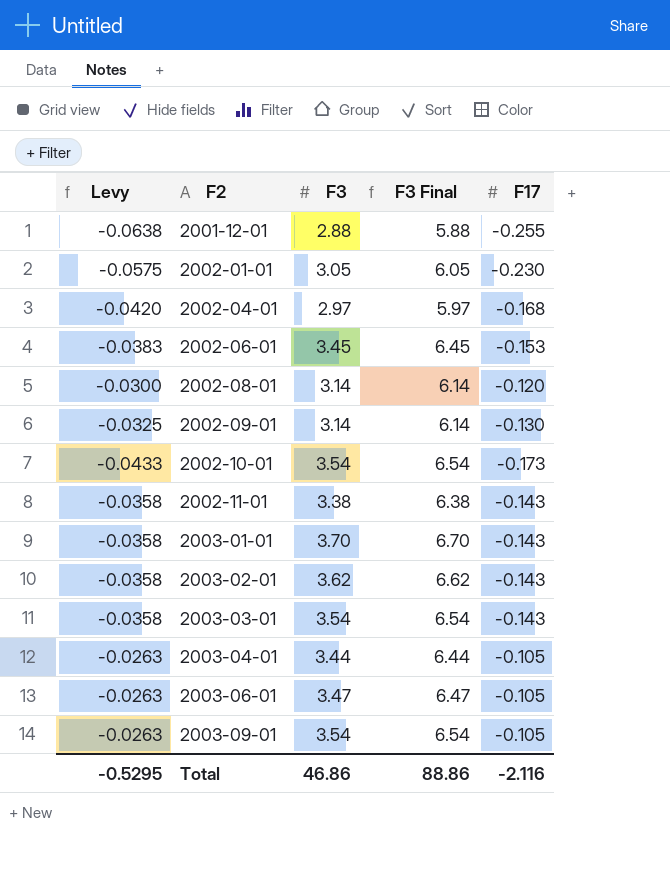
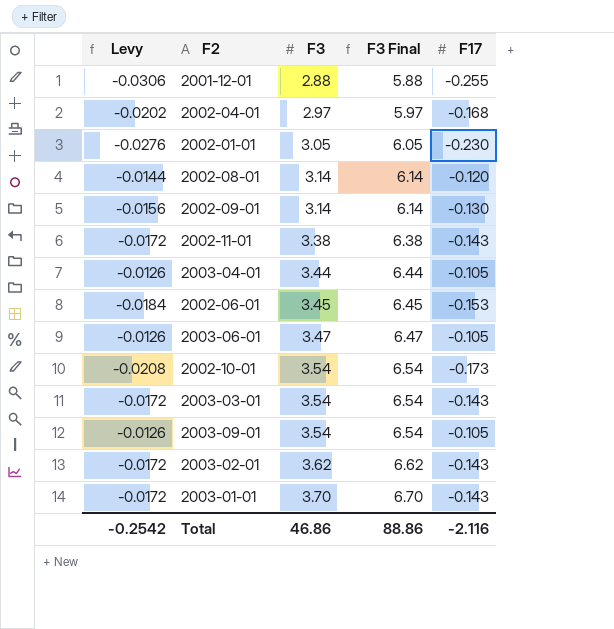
row order: F2 ascending -> F3 ascending
column Levy | formula: [F17] * 0.25 -> [F17] * 0.12
Total | Levy: -0.5295 -> -0.2542

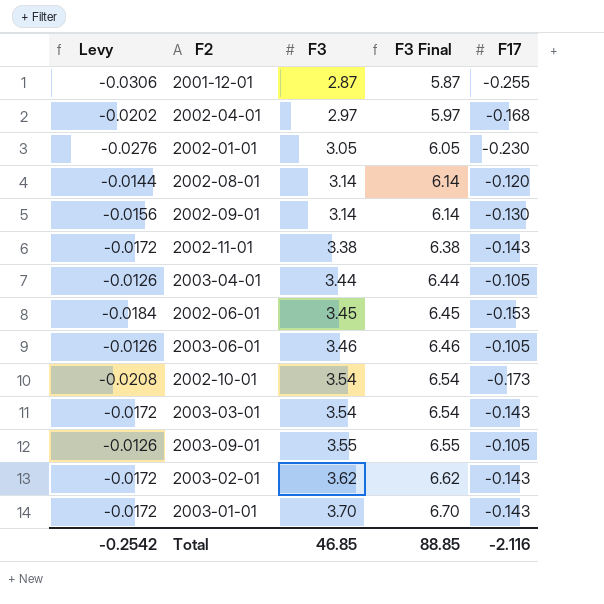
2001-12-01 | F3: 2.88 -> 2.87
2001-12-01 | F3 Final: 5.88 -> 5.87
2003-06-01 | F3: 3.47 -> 3.46
2003-06-01 | F3 Final: 6.47 -> 6.46
2003-09-01 | F3: 3.54 -> 3.55
2003-09-01 | F3 Final: 6.54 -> 6.55
Total | F3: 46.86 -> 46.85
Total | F3 Final: 88.86 -> 88.85

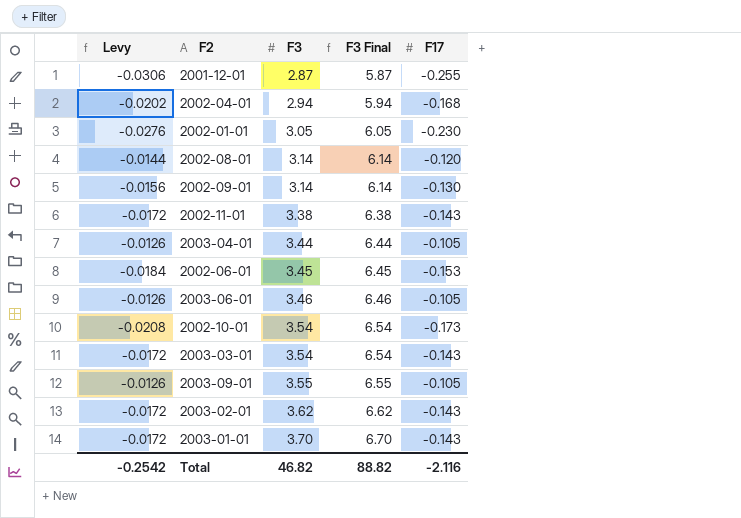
2002-04-01 | F3: 2.97 -> 2.94
2002-04-01 | F3 Final: 5.97 -> 5.94
Total | F3: 46.85 -> 46.82
Total | F3 Final: 88.85 -> 88.82

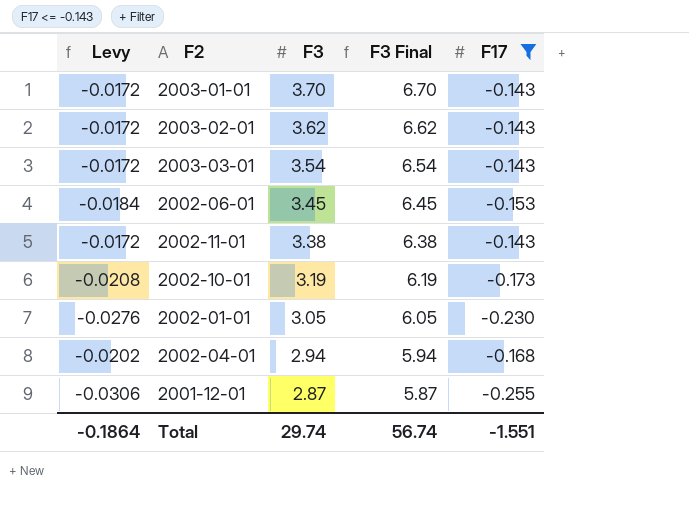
filter: none -> F17 <= -0.143
row order: F3 ascending -> F3 descending
2002-10-01 | F3: 3.54 -> 3.19
2002-10-01 | F3 Final: 6.54 -> 6.19
Total | Levy: -0.2542 -> -0.1864
Total | F3: 46.82 -> 29.74
Total | F3 Final: 88.82 -> 56.74
Total | F17: -2.116 -> -1.551

